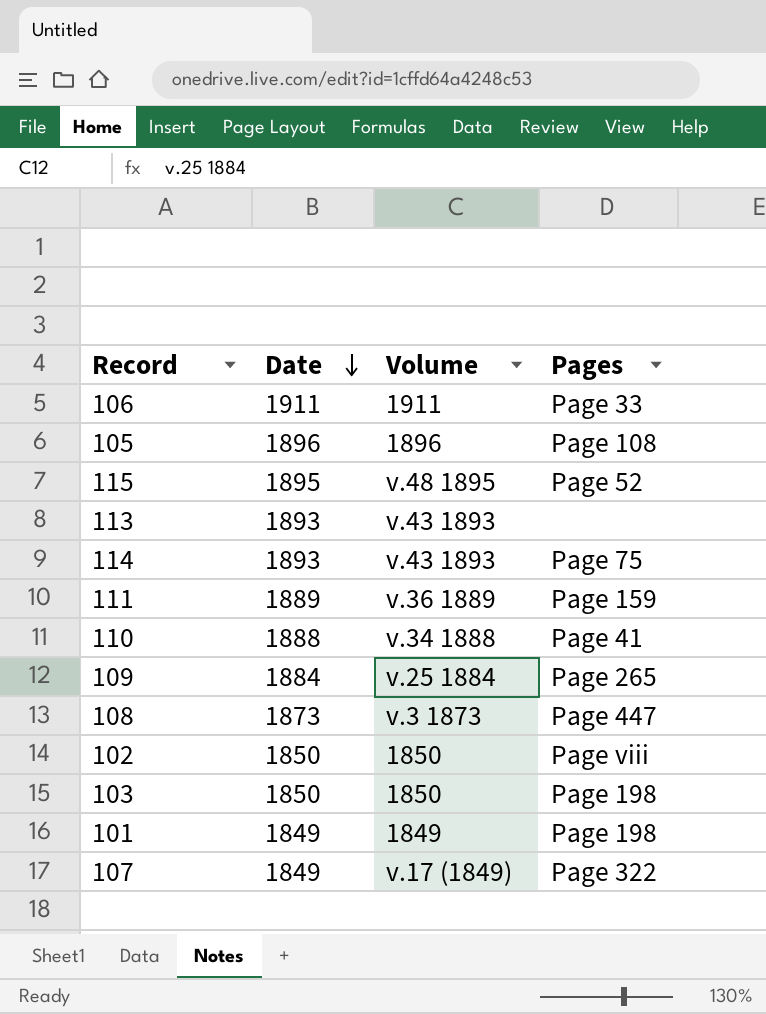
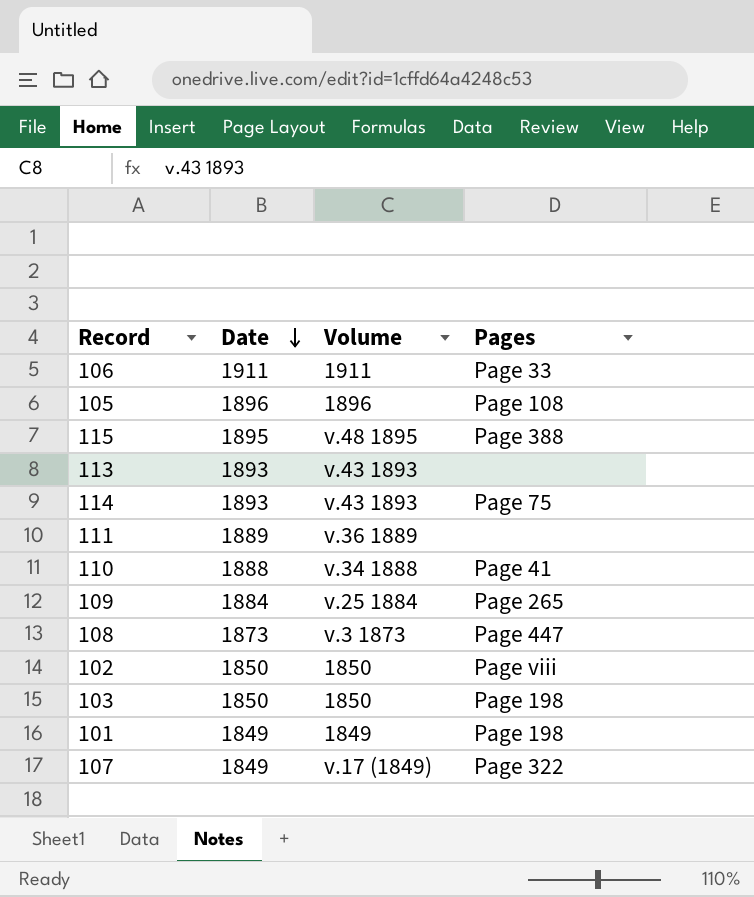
115 | Pages: Page 52 -> Page 388
111 | Pages: Page 159 -> none

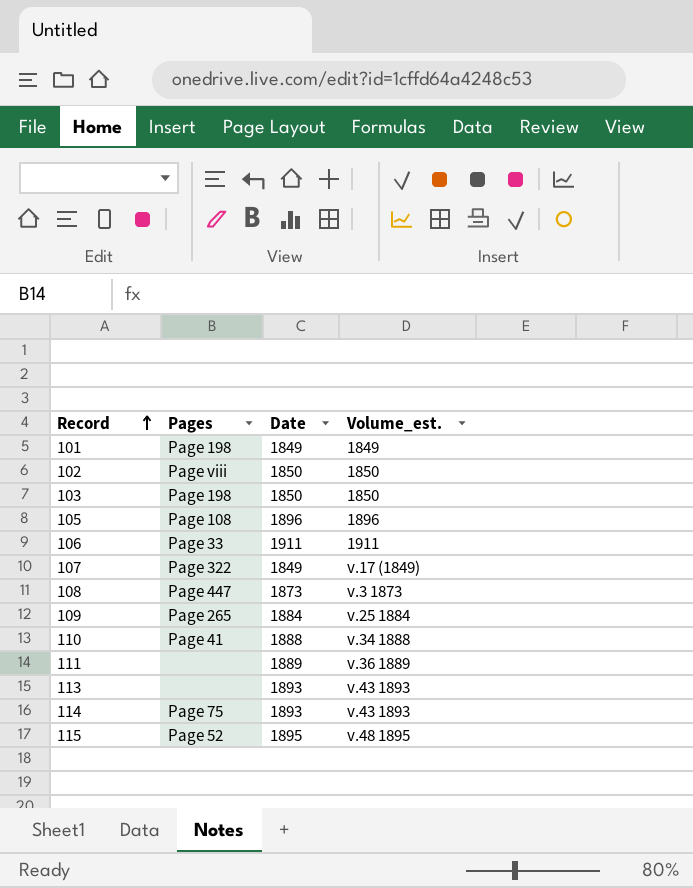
row order: Date descending -> Record ascending
column Pages | position: 4 -> 2
column name: Volume -> Volume_est.
115 | Pages: Page 388 -> Page 52

